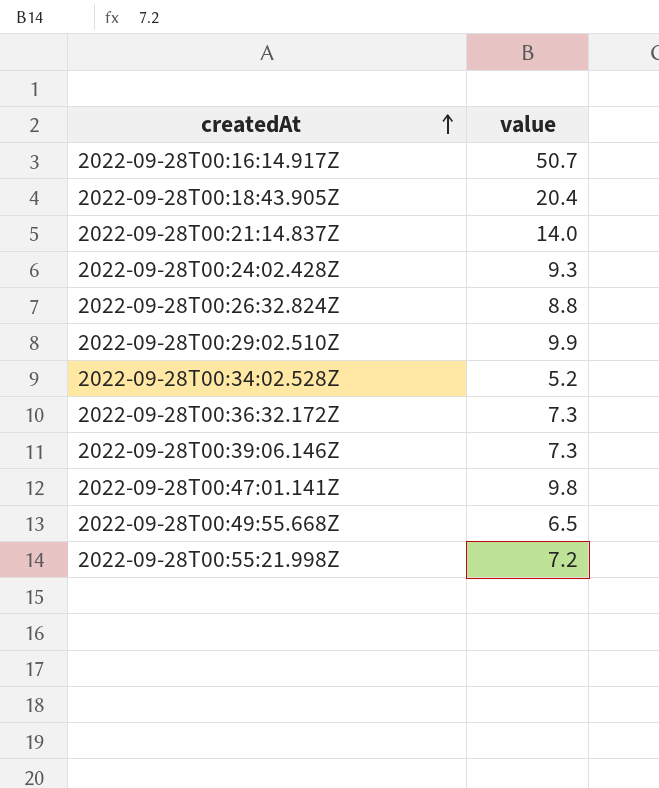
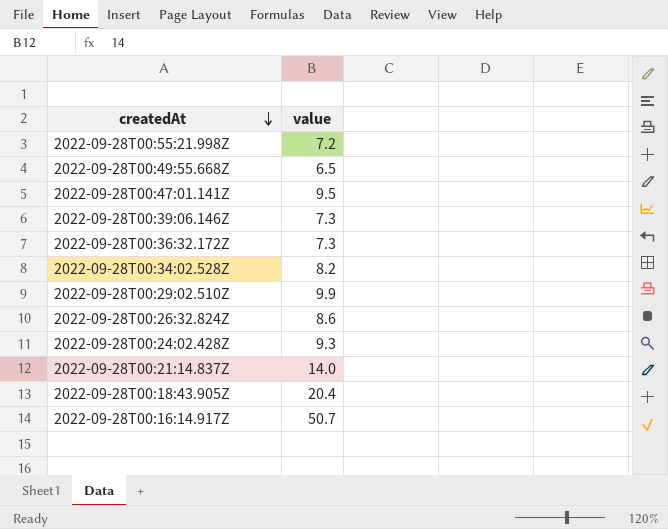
row order: createdAt ascending -> createdAt descending
2022-09-28T00:47:01.141Z | value: 9.8 -> 9.5
2022-09-28T00:34:02.528Z | value: 5.2 -> 8.2
2022-09-28T00:26:32.824Z | value: 8.8 -> 8.6

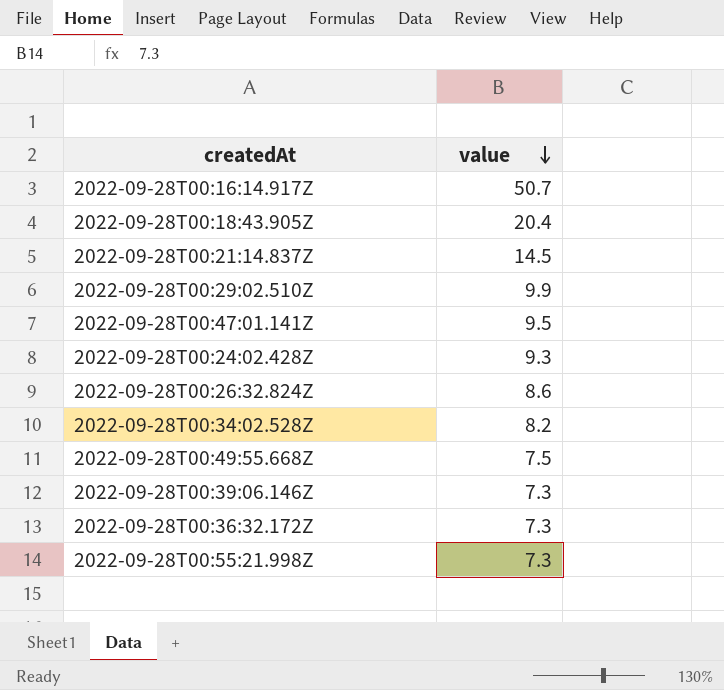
row order: createdAt descending -> value descending
2022-09-28T00:21:14.837Z | value: 14.0 -> 14.5
2022-09-28T00:49:55.668Z | value: 6.5 -> 7.5
2022-09-28T00:55:21.998Z | value: 7.2 -> 7.3

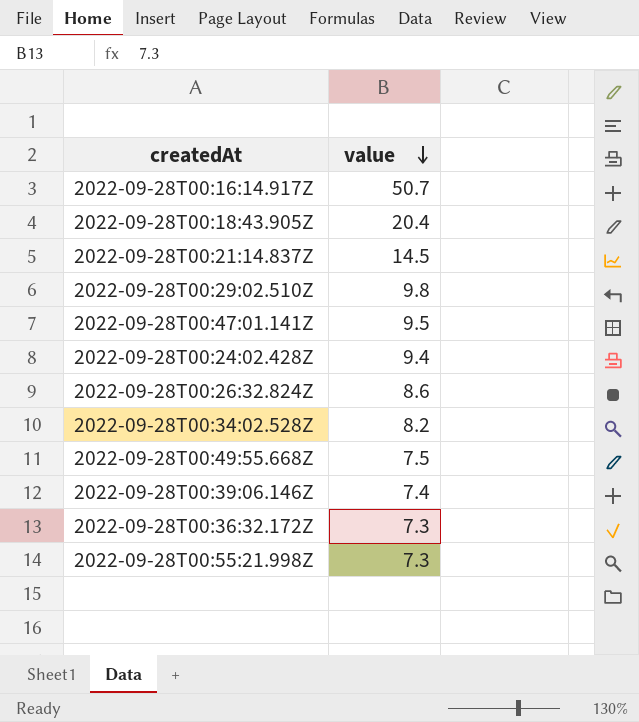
2022-09-28T00:29:02.510Z | value: 9.9 -> 9.8
2022-09-28T00:24:02.428Z | value: 9.3 -> 9.4
2022-09-28T00:39:06.146Z | value: 7.3 -> 7.4

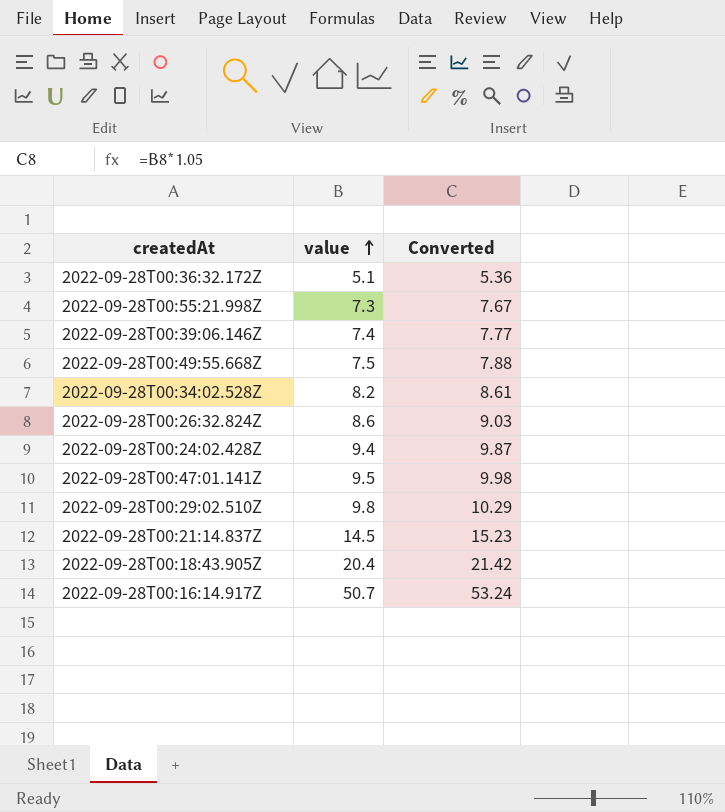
row order: value descending -> value ascending
column Converted | formula: none -> [value] * 1.05
2022-09-28T00:36:32.172Z | value: 7.3 -> 5.1

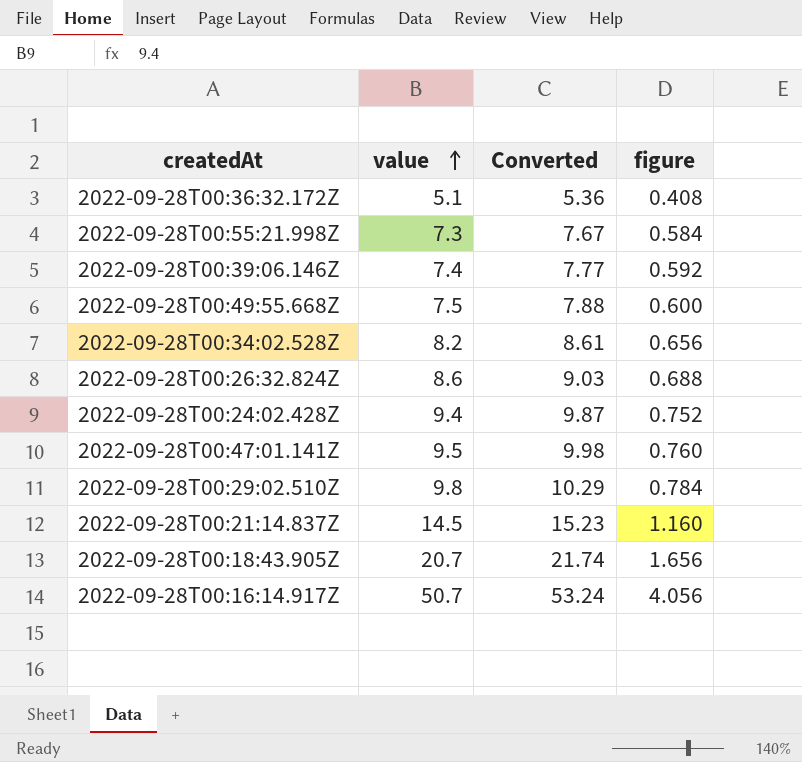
column figure | formula: none -> [value] * 0.08
2022-09-28T00:18:43.905Z | value: 20.4 -> 20.7
2022-09-28T00:18:43.905Z | Converted: 21.42 -> 21.74

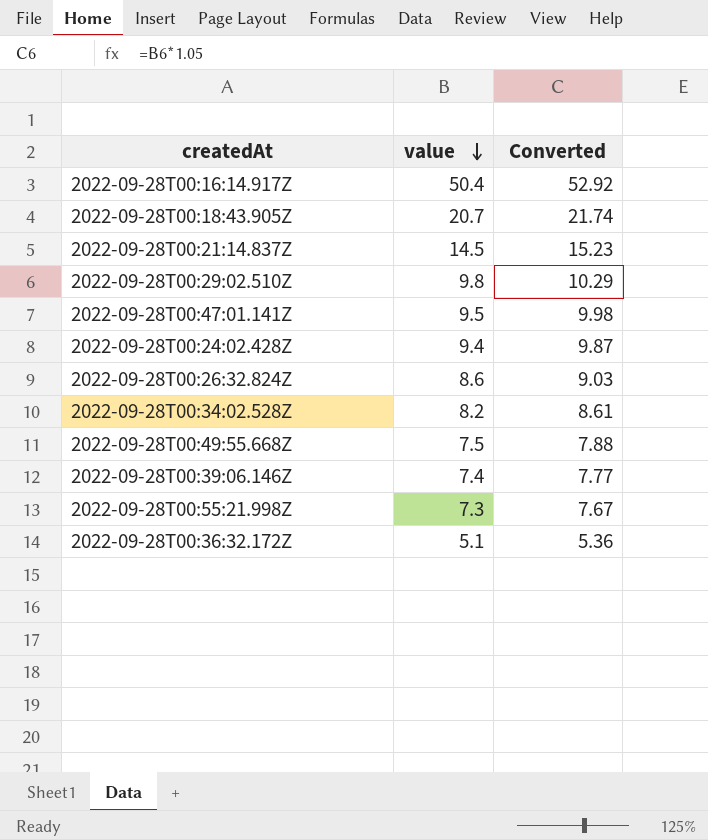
row order: value ascending -> value descending
column figure | formula: [value] * 0.08 -> none
2022-09-28T00:16:14.917Z | value: 50.7 -> 50.4
2022-09-28T00:16:14.917Z | Converted: 53.24 -> 52.92

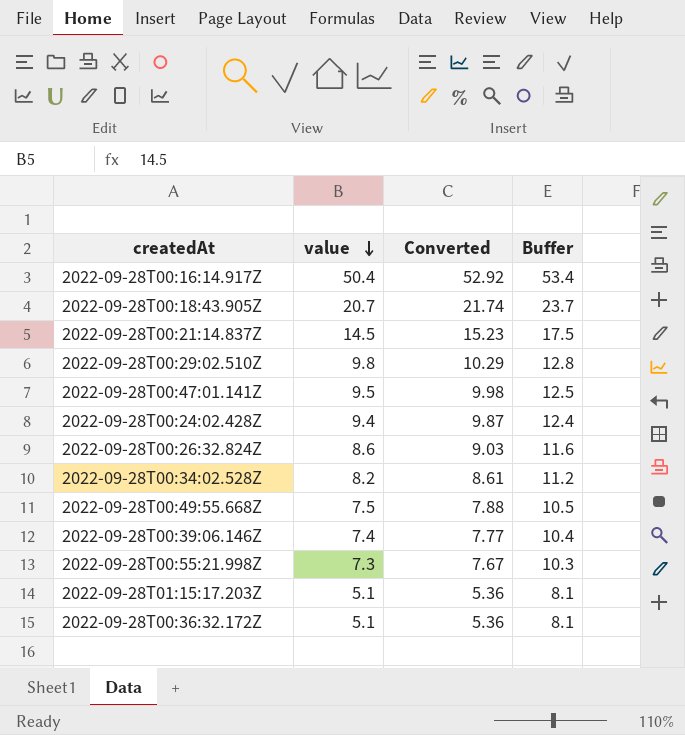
column Buffer | formula: none -> [value] + 3
row 2022-09-28T01:15:17.203Z: none -> 5.1 | 5.36 | 8.1

